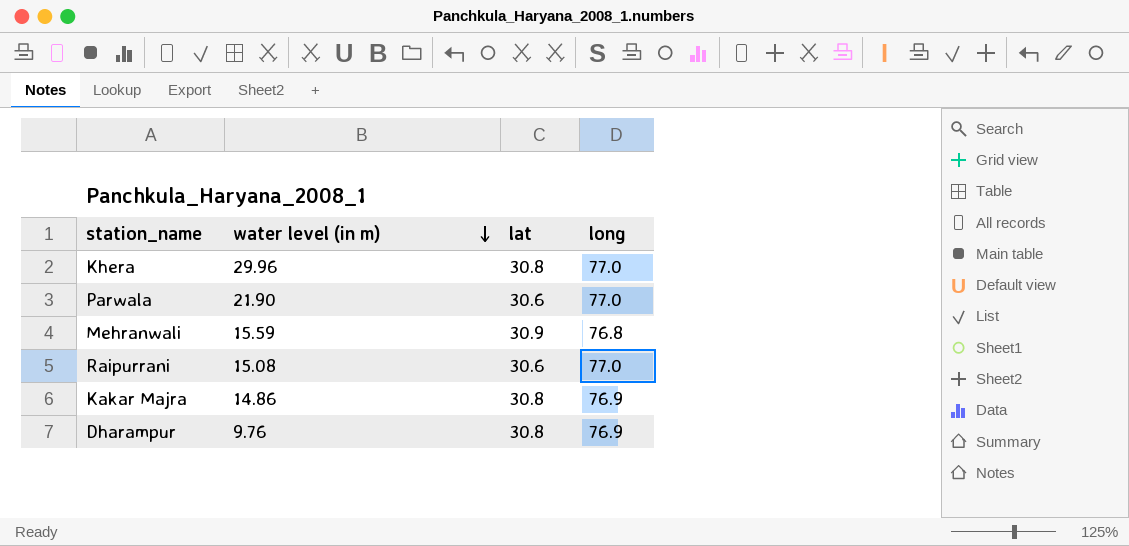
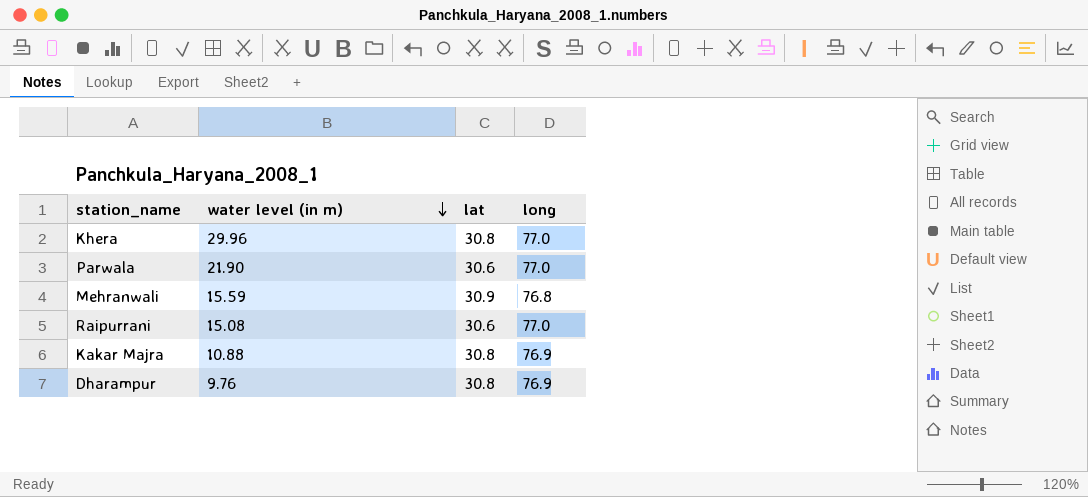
Kakar Majra | water level (in m): 14.86 -> 10.88

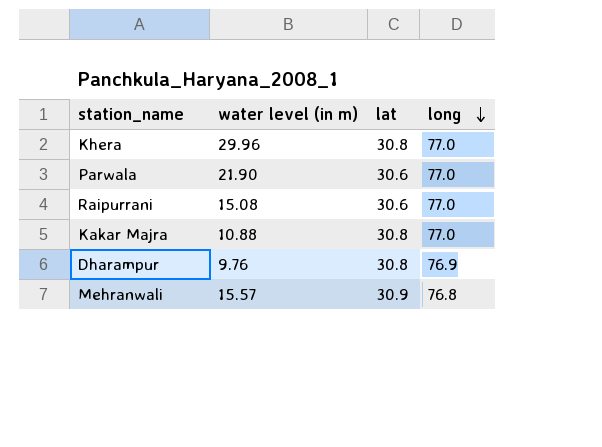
row order: water level (in m) descending -> long descending
Kakar Majra | long: 76.9 -> 77.0
Mehranwali | water level (in m): 15.59 -> 15.57

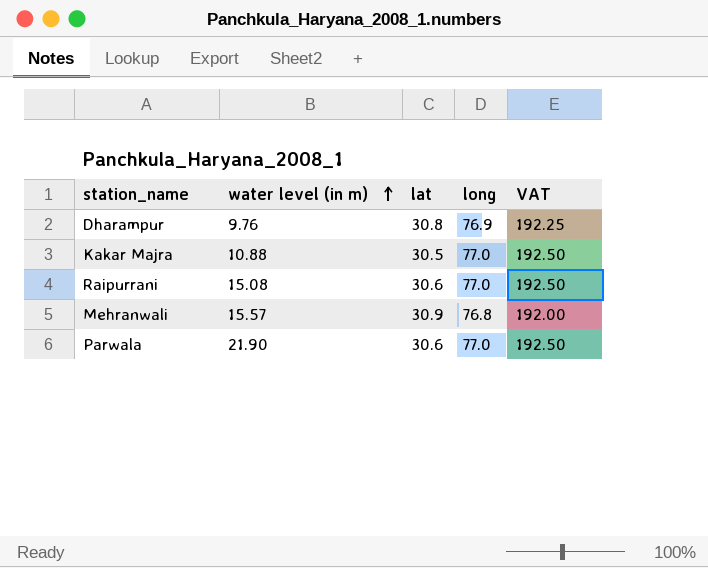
row order: long descending -> water level (in m) ascending
column VAT | formula: none -> [long] * 2.5
row Khera: 29.96 | 30.8 | 77.0 -> none
Kakar Majra | lat: 30.8 -> 30.5

